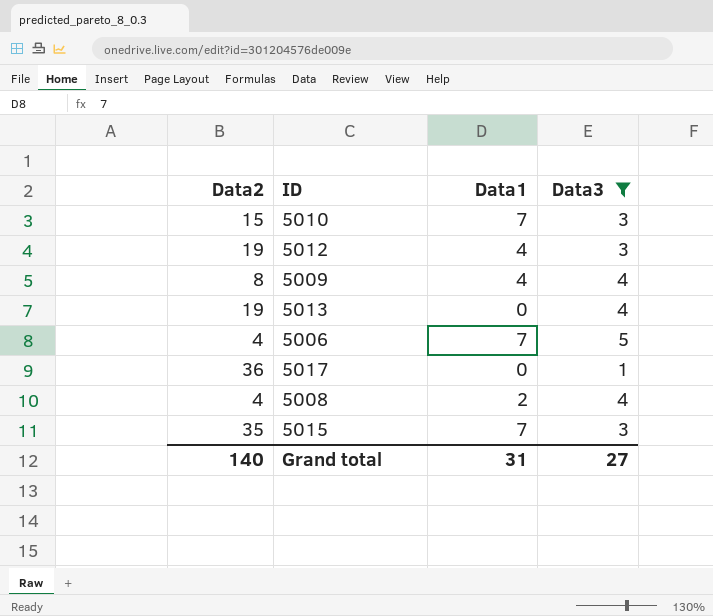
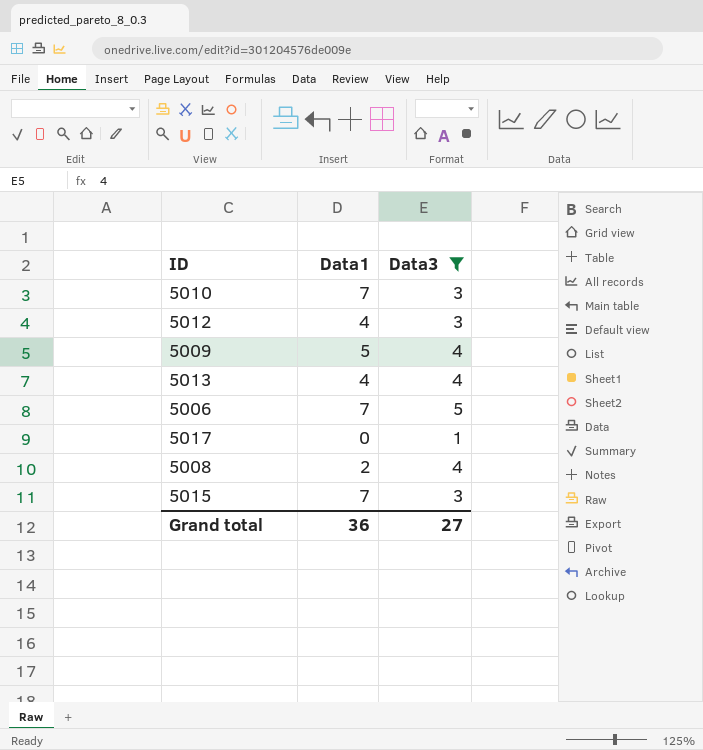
column Data2 | position: 1 -> none
5009 | Data1: 4 -> 5
5013 | Data1: 0 -> 4
Grand total | Data1: 31 -> 36

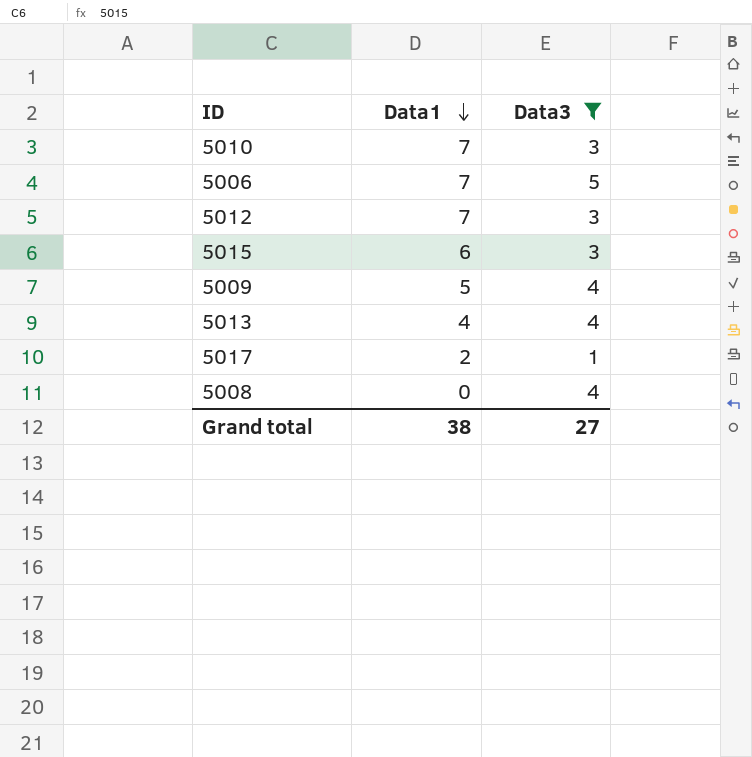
row order: none -> Data1 descending
5012 | Data1: 4 -> 7
5015 | Data1: 7 -> 6
5017 | Data1: 0 -> 2
5008 | Data1: 2 -> 0
Grand total | Data1: 36 -> 38

